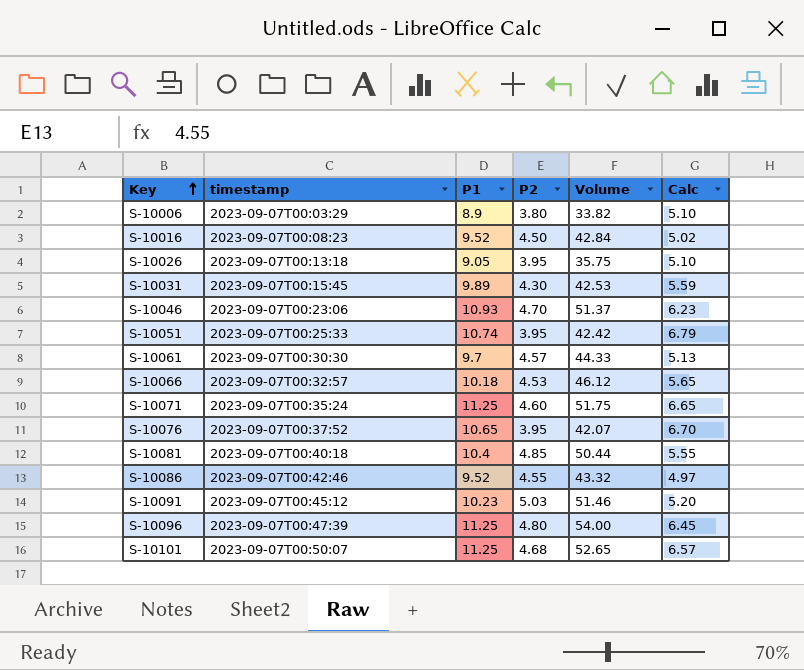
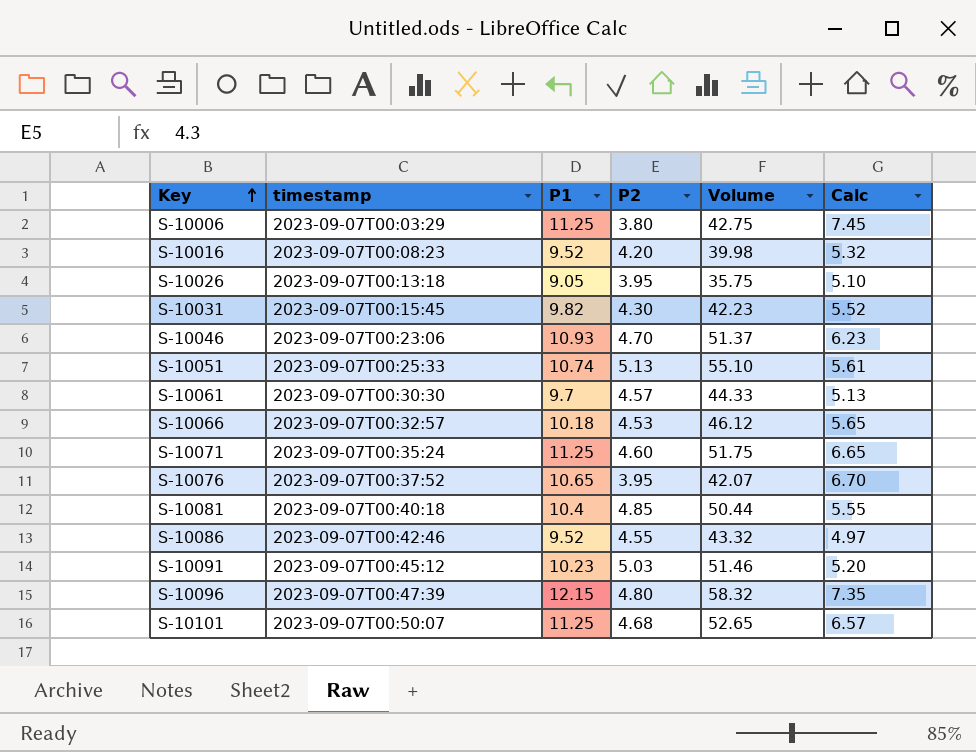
S-10006 | P1: 8.9 -> 11.25
S-10006 | Volume: 33.82 -> 42.75
S-10006 | Calc: 5.10 -> 7.45
S-10016 | P2: 4.50 -> 4.20
S-10016 | Volume: 42.84 -> 39.98
S-10016 | Calc: 5.02 -> 5.32
S-10031 | P1: 9.89 -> 9.82
S-10031 | Volume: 42.53 -> 42.23
S-10031 | Calc: 5.59 -> 5.52
S-10051 | P2: 3.95 -> 5.13
S-10051 | Volume: 42.42 -> 55.10
S-10051 | Calc: 6.79 -> 5.61
S-10096 | P1: 11.25 -> 12.15
S-10096 | Volume: 54.00 -> 58.32
S-10096 | Calc: 6.45 -> 7.35

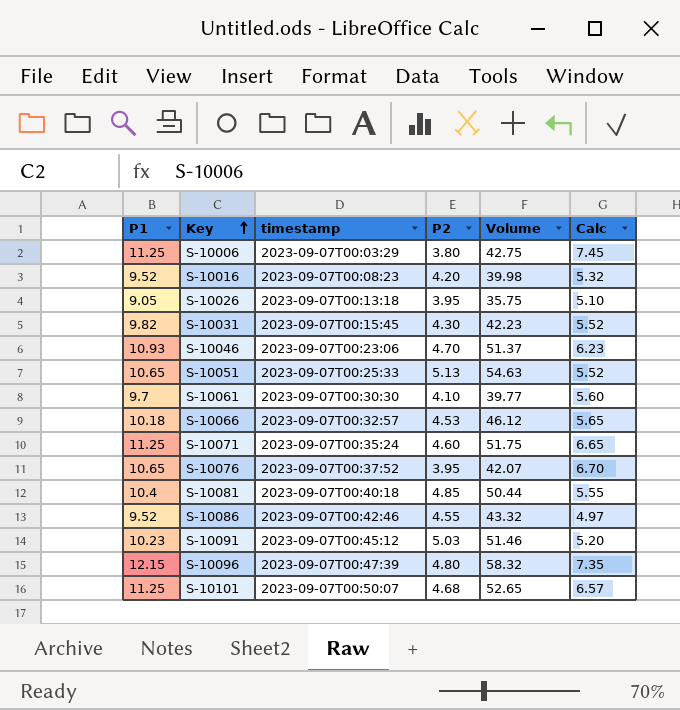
column P1 | position: 3 -> 1
S-10051 | P1: 10.74 -> 10.65
S-10051 | Volume: 55.10 -> 54.63
S-10051 | Calc: 5.61 -> 5.52
S-10061 | P2: 4.57 -> 4.10
S-10061 | Volume: 44.33 -> 39.77
S-10061 | Calc: 5.13 -> 5.60

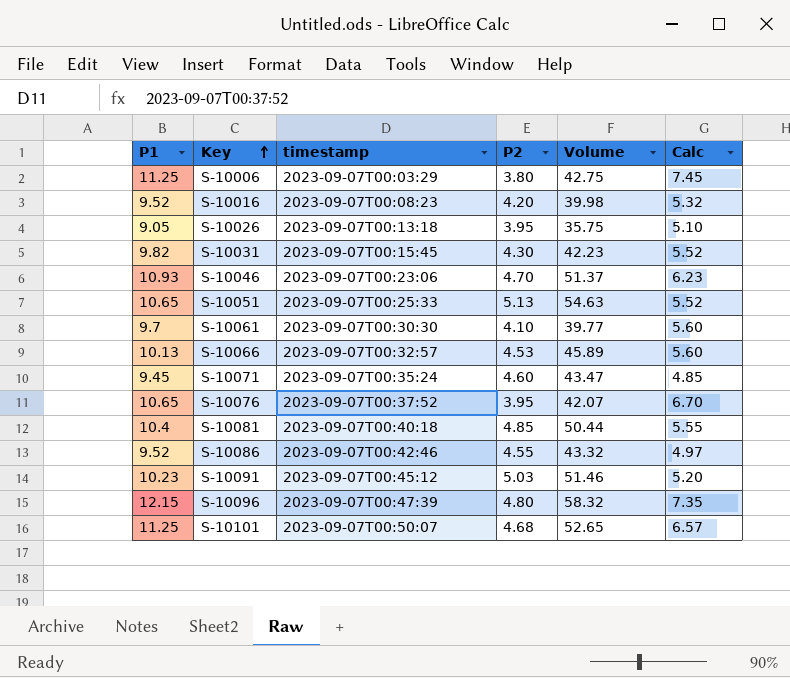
S-10066 | P1: 10.18 -> 10.13
S-10066 | Volume: 46.12 -> 45.89
S-10066 | Calc: 5.65 -> 5.60
S-10071 | P1: 11.25 -> 9.45
S-10071 | Volume: 51.75 -> 43.47
S-10071 | Calc: 6.65 -> 4.85

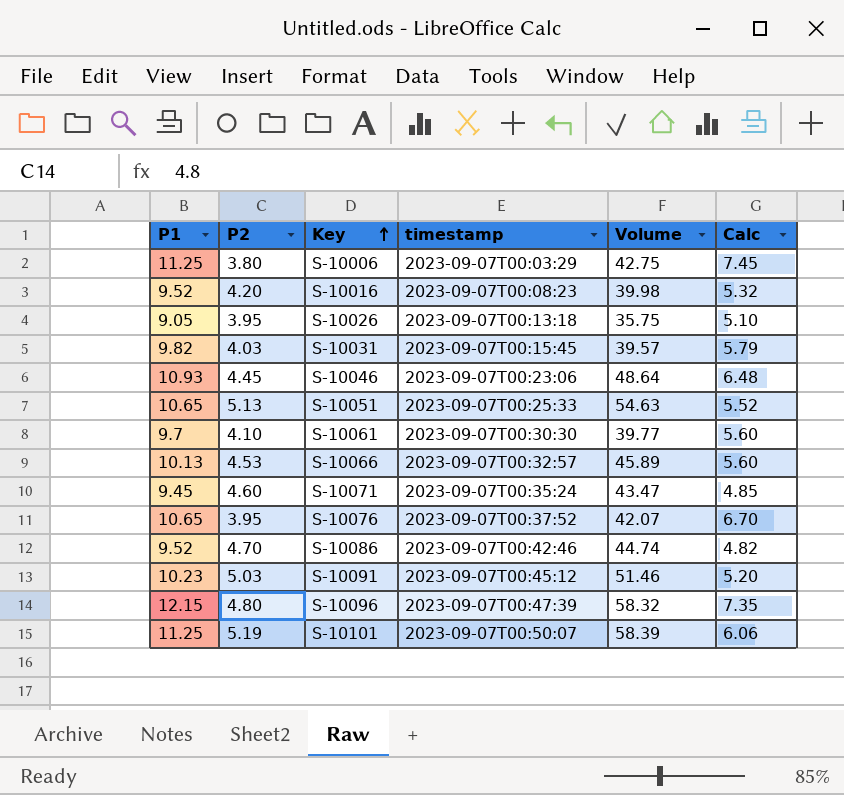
column P2 | position: 4 -> 2
row S-10081: 10.4 | 2023-09-07T00:40:18 | 4.85 | 50.44 | 5.55 -> none
S-10031 | P2: 4.30 -> 4.03
S-10031 | Volume: 42.23 -> 39.57
S-10031 | Calc: 5.52 -> 5.79
S-10046 | P2: 4.70 -> 4.45
S-10046 | Volume: 51.37 -> 48.64
S-10046 | Calc: 6.23 -> 6.48
S-10086 | P2: 4.55 -> 4.70
S-10086 | Volume: 43.32 -> 44.74
S-10086 | Calc: 4.97 -> 4.82
S-10101 | P2: 4.68 -> 5.19
S-10101 | Volume: 52.65 -> 58.39
S-10101 | Calc: 6.57 -> 6.06

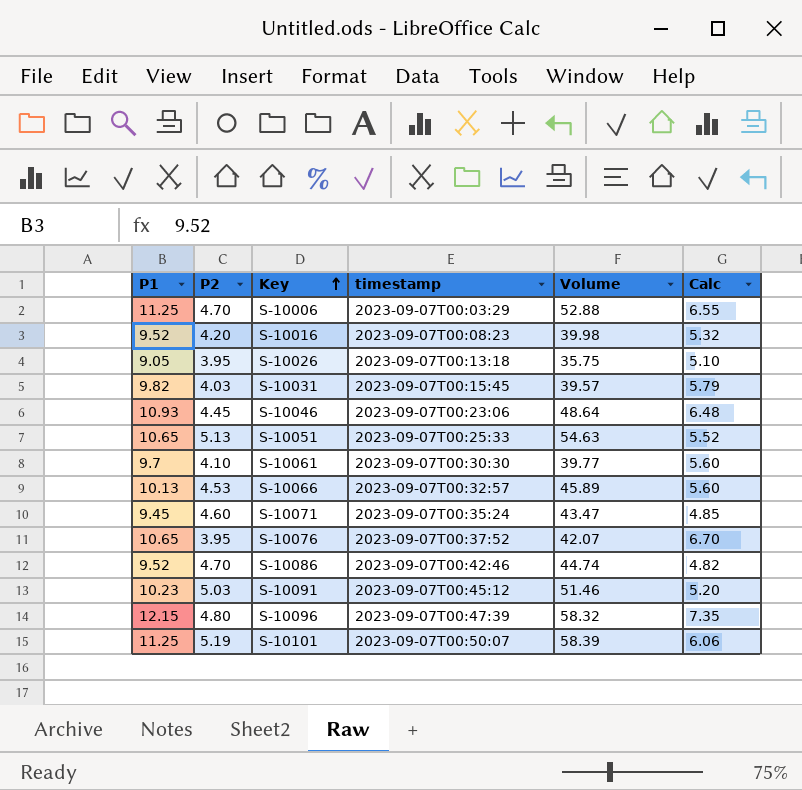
S-10006 | P2: 3.80 -> 4.70
S-10006 | Volume: 42.75 -> 52.88
S-10006 | Calc: 7.45 -> 6.55

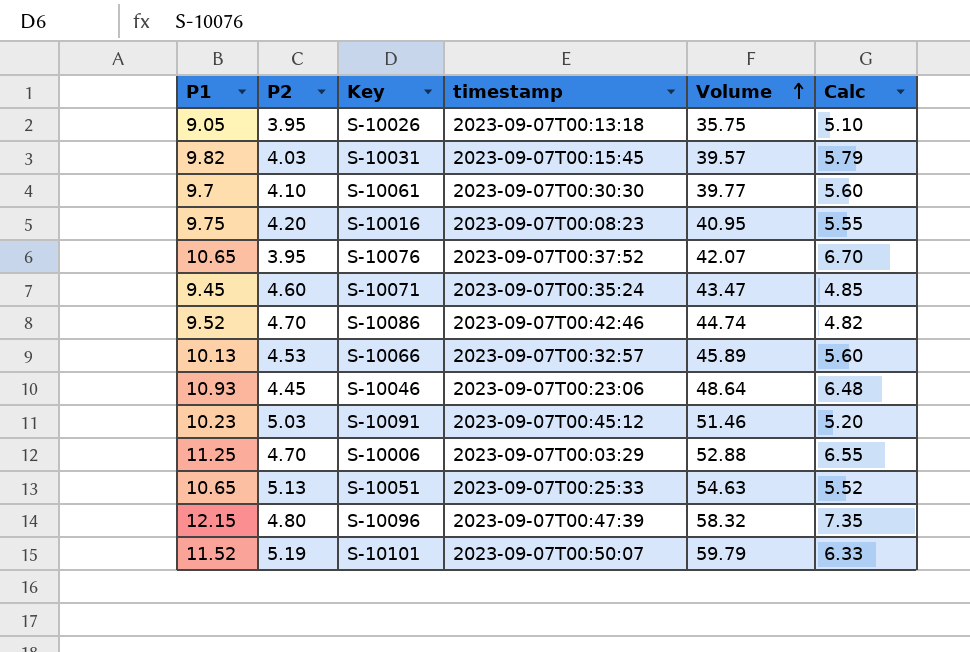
row order: Key ascending -> Volume ascending
S-10016 | P1: 9.52 -> 9.75
S-10016 | Volume: 39.98 -> 40.95
S-10016 | Calc: 5.32 -> 5.55
S-10101 | P1: 11.25 -> 11.52
S-10101 | Volume: 58.39 -> 59.79
S-10101 | Calc: 6.06 -> 6.33

